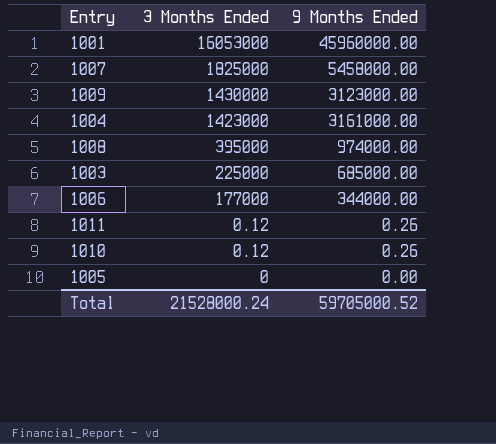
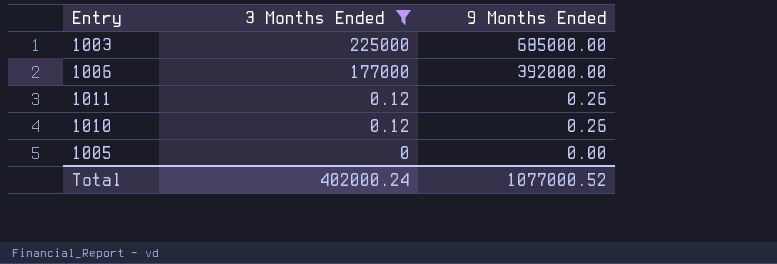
filter: none -> 3 Months Ended <= 225000
1006 | 9 Months Ended: 344000.00 -> 392000.00
Total | 3 Months Ended: 21528000.24 -> 402000.24
Total | 9 Months Ended: 59705000.52 -> 1077000.52

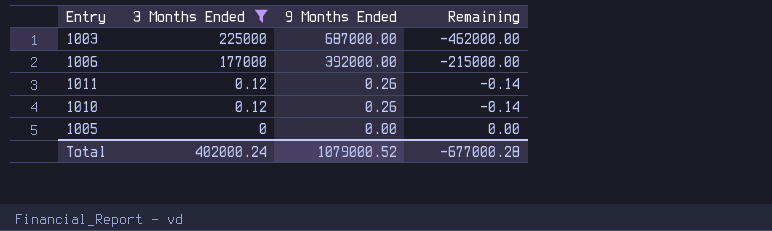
column Remaining | formula: none -> [3 Months Ended] - [9 Months Ended]
1003 | 9 Months Ended: 685000.00 -> 687000.00
Total | 9 Months Ended: 1077000.52 -> 1079000.52

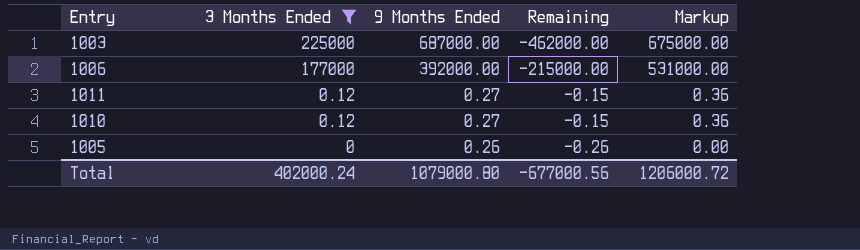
column Markup | formula: none -> [3 Months Ended] * 3
1011 | 9 Months Ended: 0.26 -> 0.27
1011 | Remaining: -0.14 -> -0.15
1010 | 9 Months Ended: 0.26 -> 0.27
1010 | Remaining: -0.14 -> -0.15
1005 | 9 Months Ended: 0.00 -> 0.26
1005 | Remaining: 0.00 -> -0.26
Total | 9 Months Ended: 1079000.52 -> 1079000.80
Total | Remaining: -677000.28 -> -677000.56

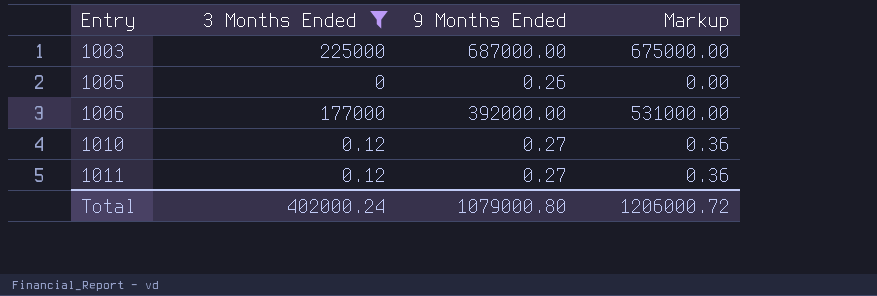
row order: 3 Months Ended descending -> Entry ascending
column Remaining | formula: [3 Months Ended] - [9 Months Ended] -> none

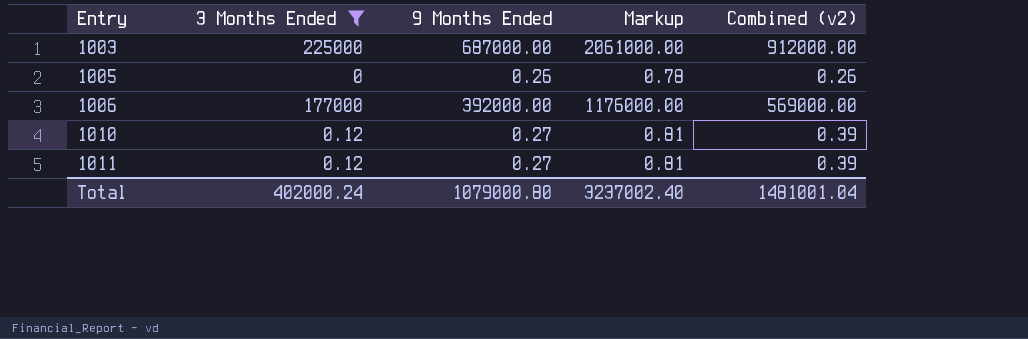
column Markup | formula: [3 Months Ended] * 3 -> [9 Months Ended] * 3
column Combined (v2) | formula: none -> [3 Months Ended] + [9 Months Ended]
Total | Markup: 1206000.72 -> 3237002.40

